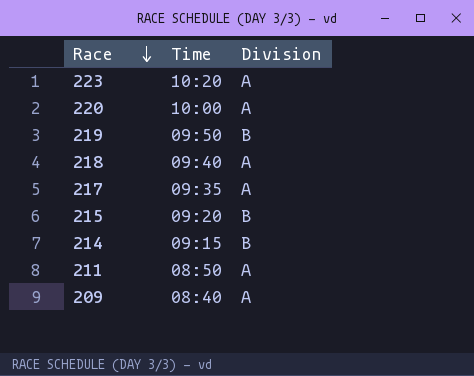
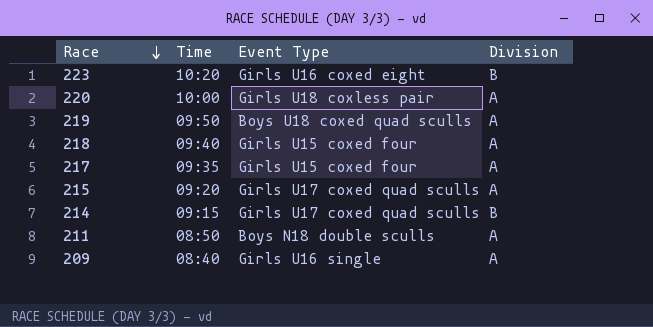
column Event Type | position: none -> 3
223 | Division: A -> B
219 | Division: B -> A
215 | Division: B -> A

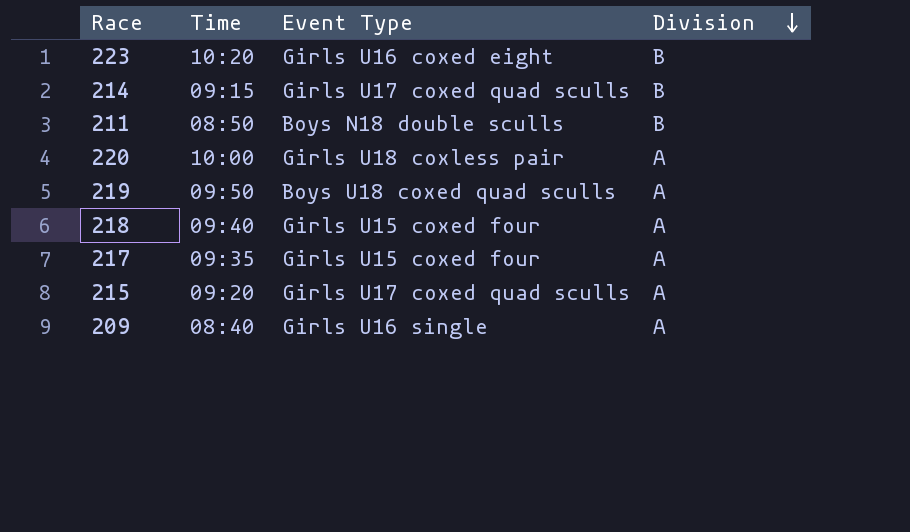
row order: Race descending -> Division descending
211 | Division: A -> B

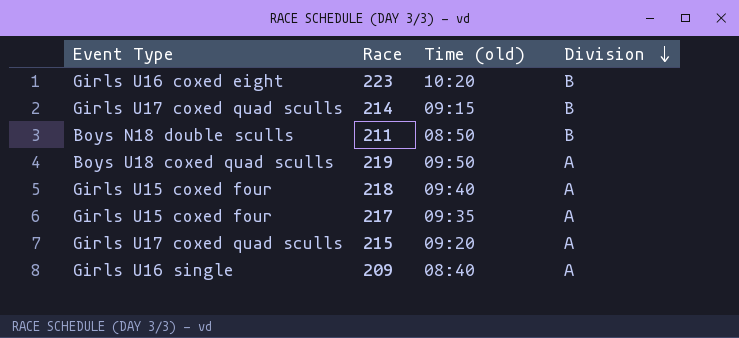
column Event Type | position: 3 -> 1
column name: Time -> Time (old)
row 220: 10:00 | Girls U18 coxless pair | A -> none

